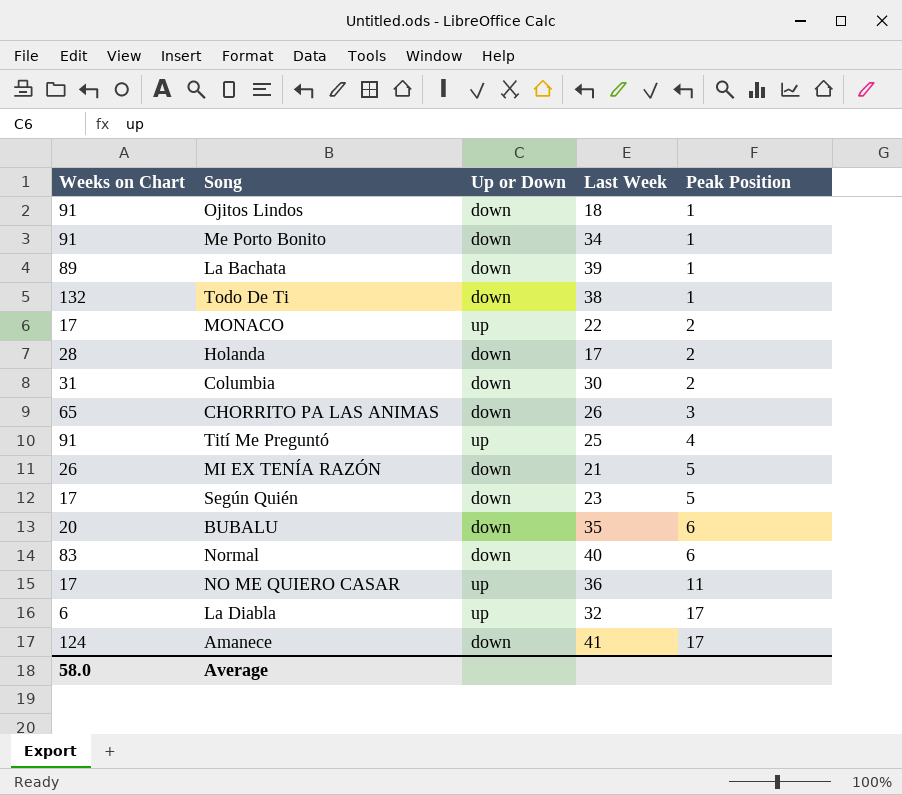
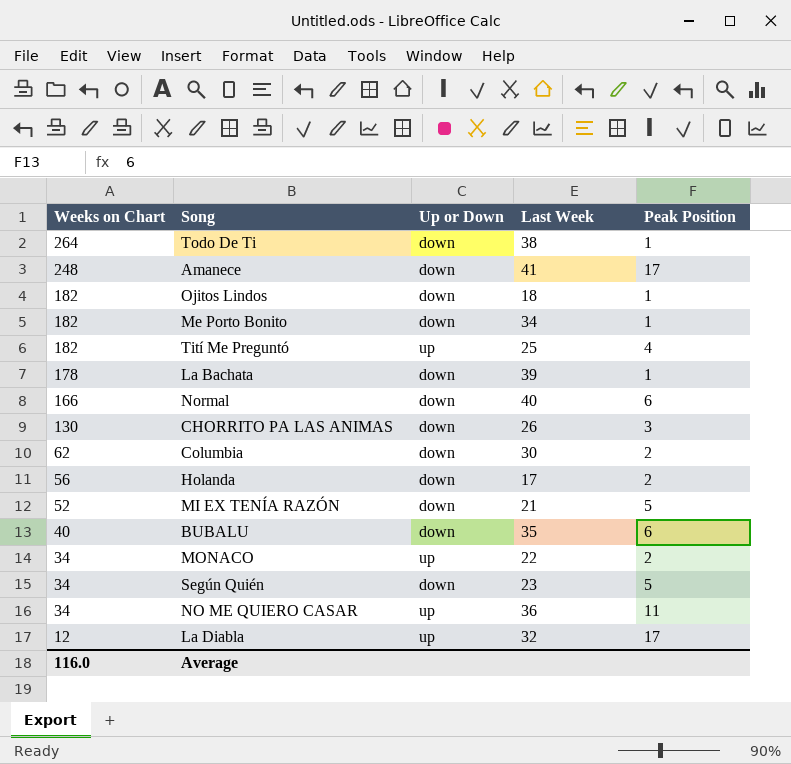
row order: Peak Position ascending -> Weeks on Chart descending
Todo De Ti | Weeks on Chart: 132 -> 264
Amanece | Weeks on Chart: 124 -> 248
Ojitos Lindos | Weeks on Chart: 91 -> 182
Me Porto Bonito | Weeks on Chart: 91 -> 182
Tití Me Preguntó | Weeks on Chart: 91 -> 182
La Bachata | Weeks on Chart: 89 -> 178
Normal | Weeks on Chart: 83 -> 166
CHORRITO PA LAS ANIMAS | Weeks on Chart: 65 -> 130
Columbia | Weeks on Chart: 31 -> 62
Holanda | Weeks on Chart: 28 -> 56
MI EX TENÍA RAZÓN | Weeks on Chart: 26 -> 52
BUBALU | Weeks on Chart: 20 -> 40
MONACO | Weeks on Chart: 17 -> 34
Según Quién | Weeks on Chart: 17 -> 34
NO ME QUIERO CASAR | Weeks on Chart: 17 -> 34
La Diabla | Weeks on Chart: 6 -> 12
Average | Weeks on Chart: 58.0 -> 116.0

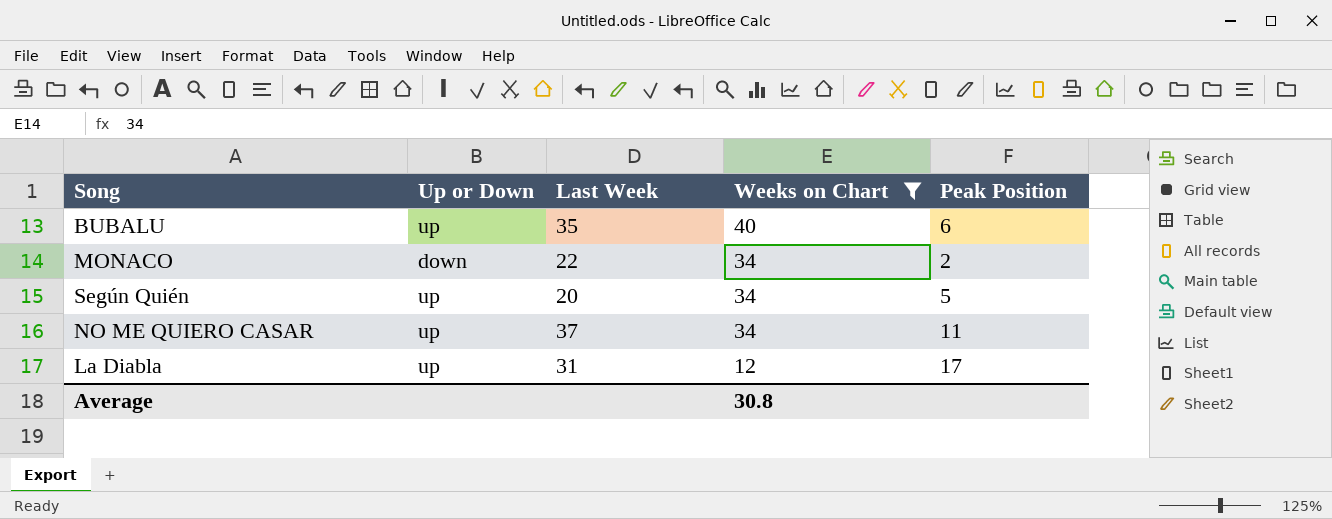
filter: none -> Weeks on Chart <= 40
column Weeks on Chart | position: 1 -> 4
BUBALU | Up or Down: down -> up
MONACO | Up or Down: up -> down
Según Quién | Up or Down: down -> up
Según Quién | Last Week: 23 -> 20
NO ME QUIERO CASAR | Last Week: 36 -> 37
La Diabla | Last Week: 32 -> 31
Average | Weeks on Chart: 116.0 -> 30.8

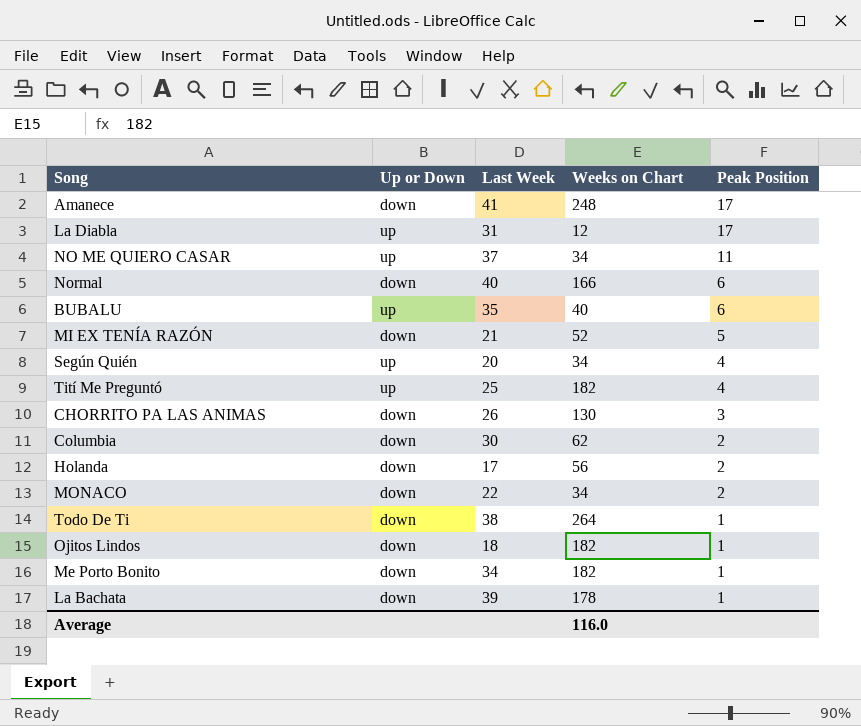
filter: Weeks on Chart <= 40 -> none
row order: Weeks on Chart descending -> Peak Position descending
Según Quién | Peak Position: 5 -> 4
Average | Weeks on Chart: 30.8 -> 116.0

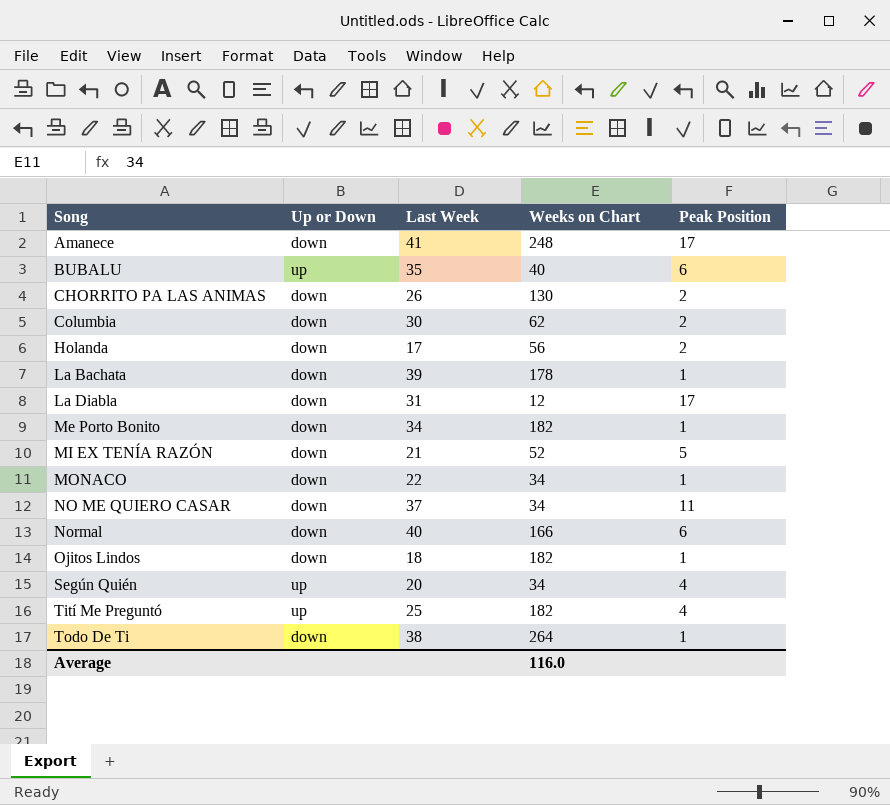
row order: Peak Position descending -> Song ascending
CHORRITO PA LAS ANIMAS | Peak Position: 3 -> 2
La Diabla | Up or Down: up -> down
MONACO | Peak Position: 2 -> 1
NO ME QUIERO CASAR | Up or Down: up -> down

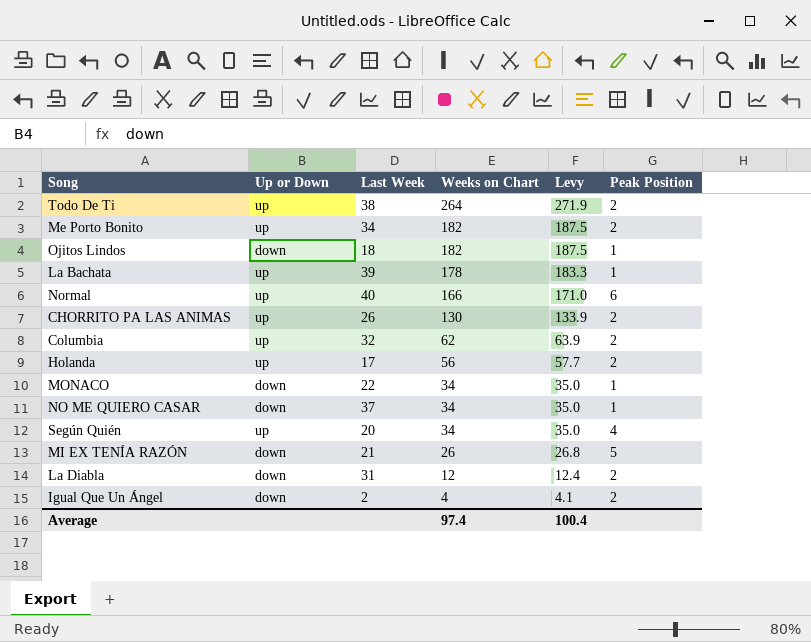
row order: Song ascending -> Weeks on Chart descending
column Levy | formula: none -> [Weeks on Chart] * 1.03
row Amanece: down | 41 | 248 | 17 -> none
row BUBALU: up | 35 | 40 | 6 -> none
row Tití Me Preguntó: up | 25 | 182 | 4 -> none
Todo De Ti | Up or Down: down -> up
Todo De Ti | Peak Position: 1 -> 2
Me Porto Bonito | Up or Down: down -> up
Me Porto Bonito | Peak Position: 1 -> 2
La Bachata | Up or Down: down -> up
Normal | Up or Down: down -> up
CHORRITO PA LAS ANIMAS | Up or Down: down -> up
Columbia | Up or Down: down -> up
Columbia | Last Week: 30 -> 32
Holanda | Up or Down: down -> up
NO ME QUIERO CASAR | Peak Position: 11 -> 1
MI EX TENÍA RAZÓN | Weeks on Chart: 52 -> 26
La Diabla | Peak Position: 17 -> 2
row Igual Que Un Ángel: none -> down | 2 | 4 | 4.1 | 2
Average | Weeks on Chart: 116.0 -> 97.4

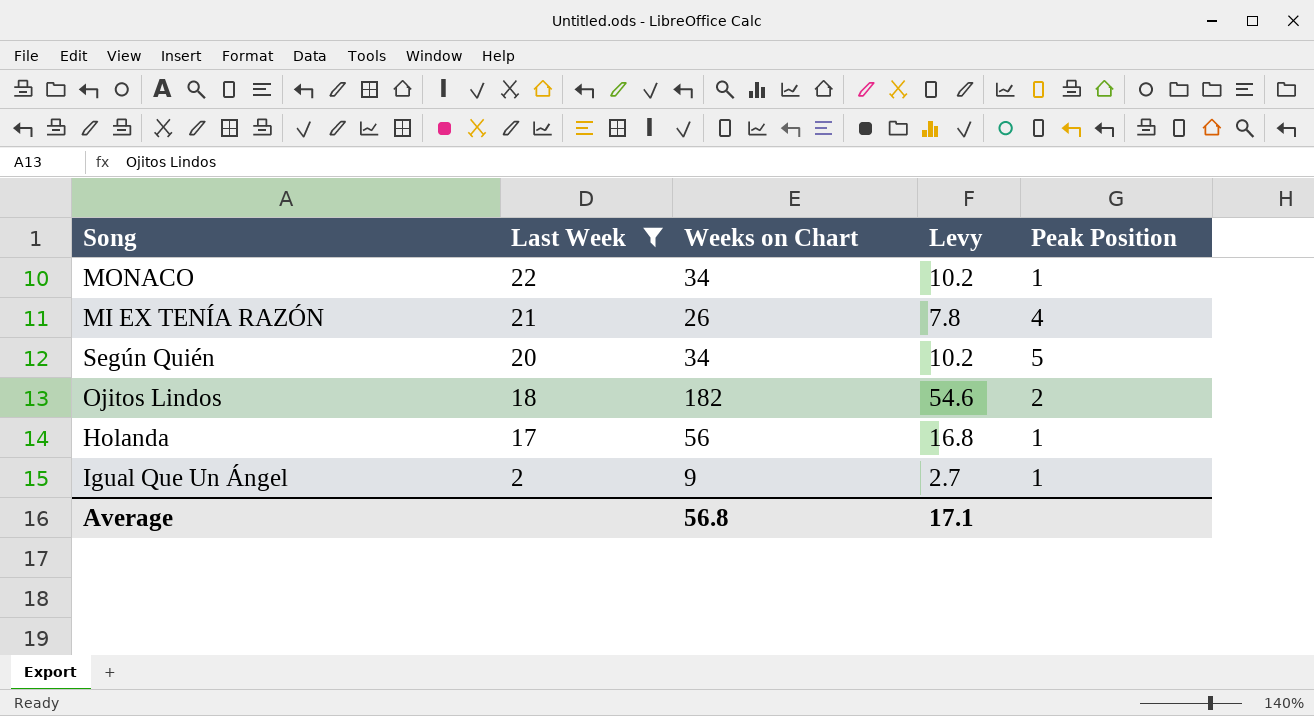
filter: none -> Last Week <= 22
row order: Weeks on Chart descending -> Last Week descending
column Up or Down | position: 2 -> none
column Levy | formula: [Weeks on Chart] * 1.03 -> [Weeks on Chart] * 0.3
MI EX TENÍA RAZÓN | Peak Position: 5 -> 4
Según Quién | Peak Position: 4 -> 5
Ojitos Lindos | Peak Position: 1 -> 2
Holanda | Peak Position: 2 -> 1
Igual Que Un Ángel | Weeks on Chart: 4 -> 9
Igual Que Un Ángel | Peak Position: 2 -> 1
Average | Weeks on Chart: 97.4 -> 56.8
Average | Levy: 100.4 -> 17.1

